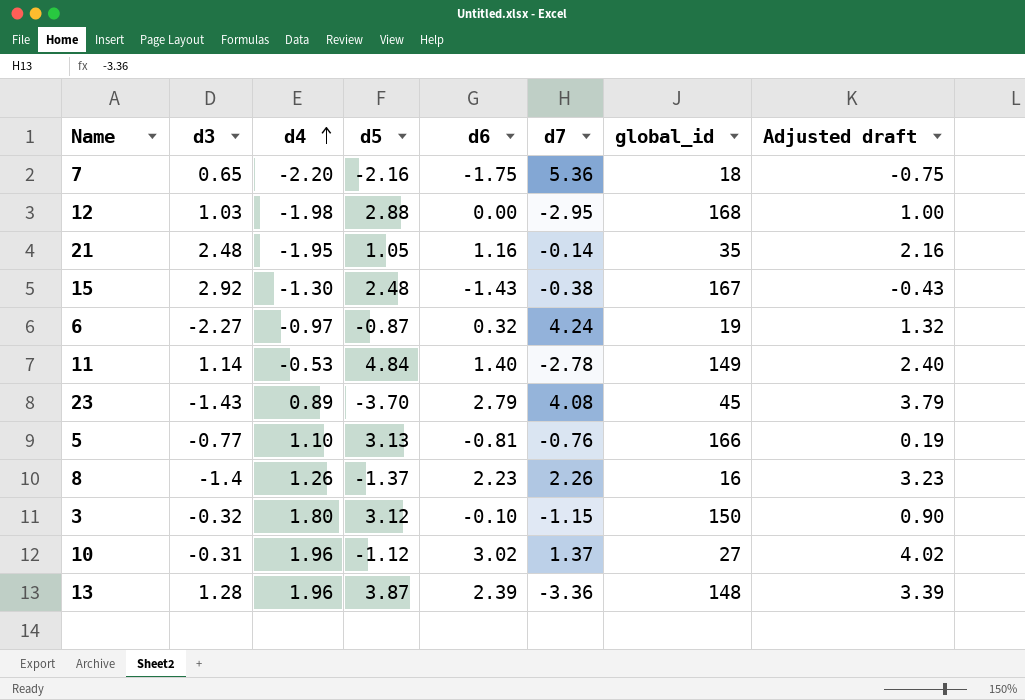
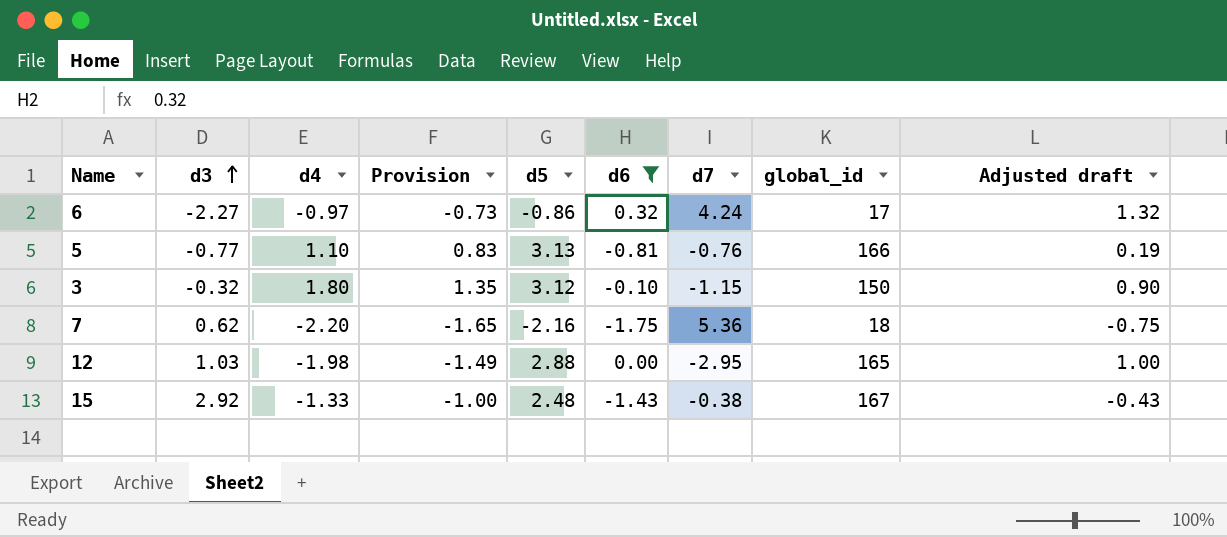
filter: none -> d6 <= 0.32
row order: d4 ascending -> d3 ascending
column Provision | formula: none -> [d4] * 0.75
6 | d5: -0.87 -> -0.86
6 | global_id: 19 -> 17
7 | d3: 0.65 -> 0.62
12 | global_id: 168 -> 165
15 | d4: -1.30 -> -1.33

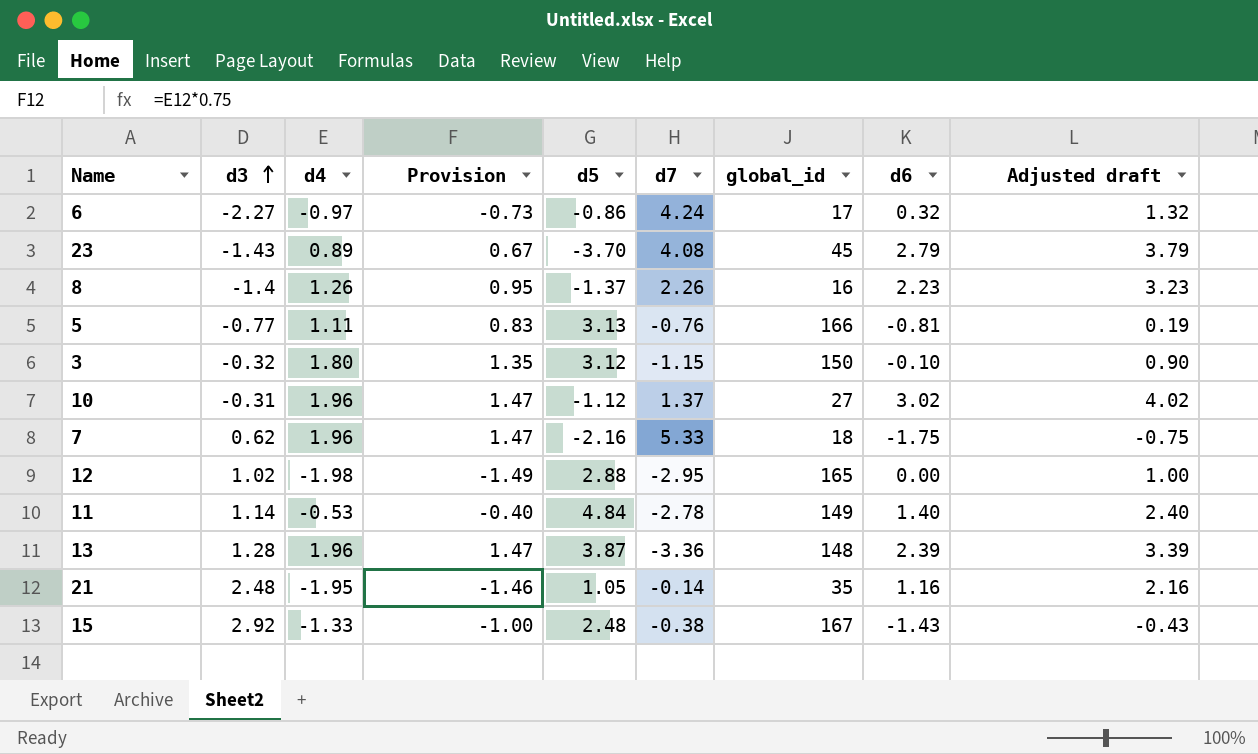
filter: d6 <= 0.32 -> none
column d6 | position: 6 -> 8
5 | d4: 1.10 -> 1.11
7 | d4: -2.20 -> 1.96
7 | Provision: -1.65 -> 1.47
7 | d7: 5.36 -> 5.33
12 | d3: 1.03 -> 1.02

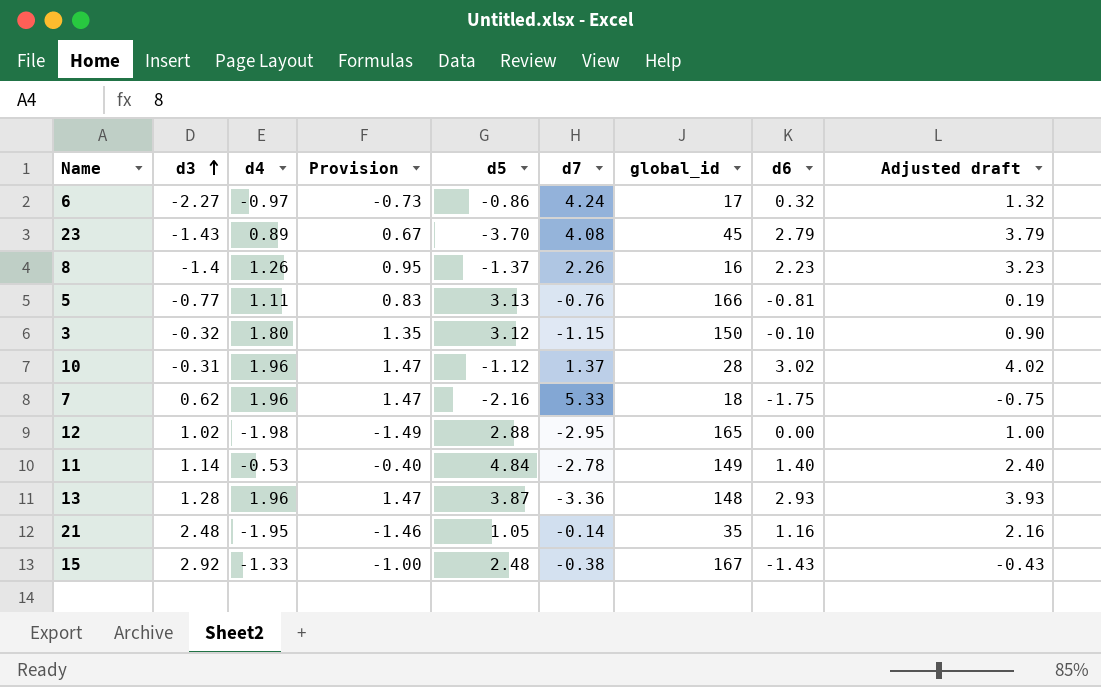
10 | global_id: 27 -> 28
13 | d6: 2.39 -> 2.93
13 | Adjusted draft: 3.39 -> 3.93

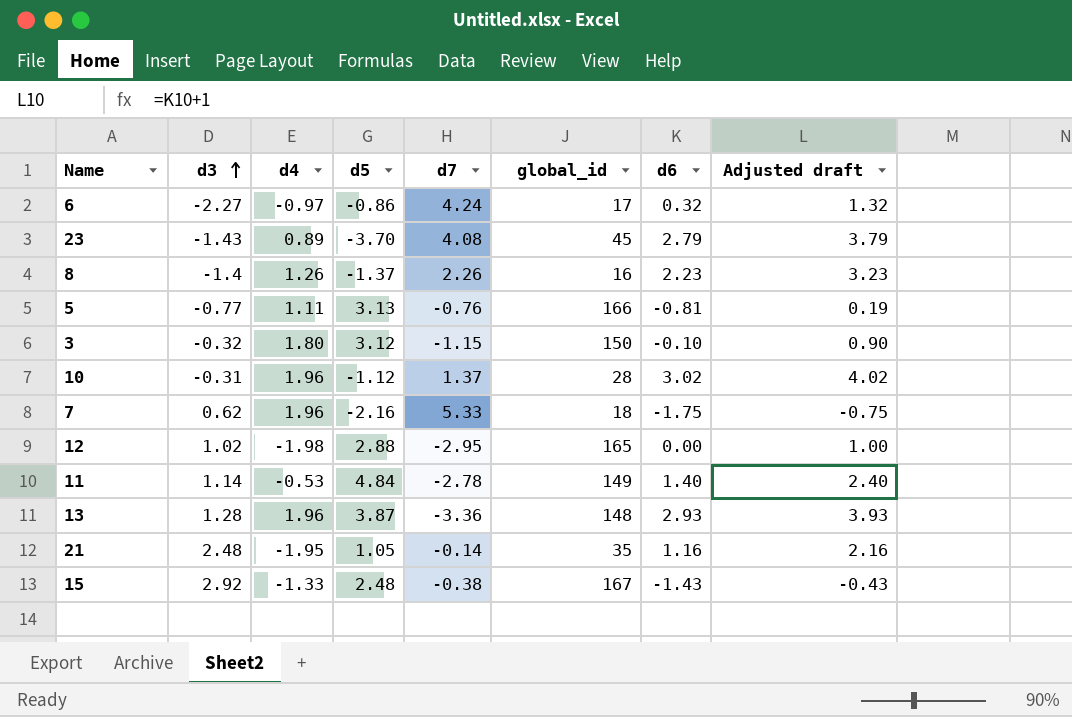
column Provision | formula: [d4] * 0.75 -> none

